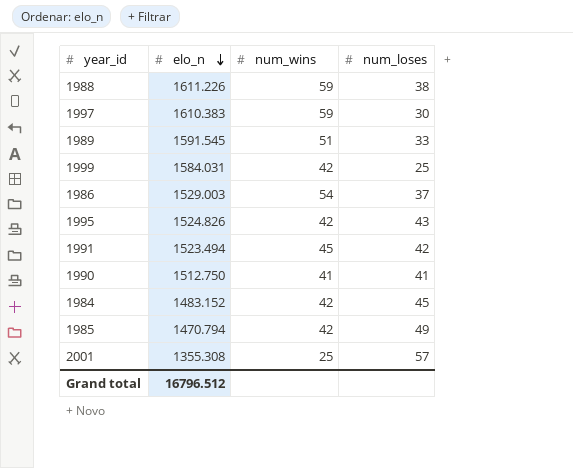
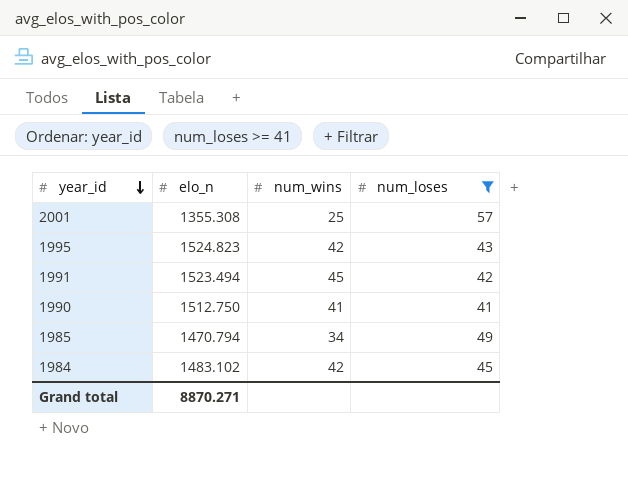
filter: none -> num_loses >= 41
row order: elo_n descending -> year_id descending
1995 | elo_n: 1524.826 -> 1524.823
1985 | num_wins: 42 -> 34
1984 | elo_n: 1483.152 -> 1483.102
Grand total | elo_n: 16796.512 -> 8870.271

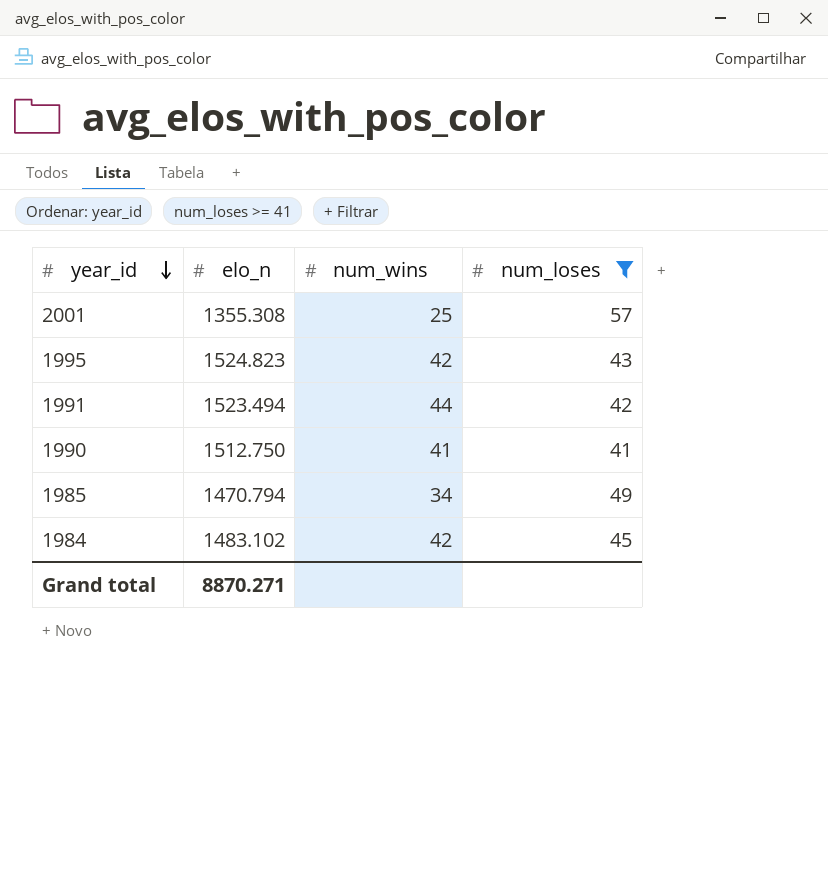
1991 | num_wins: 45 -> 44

